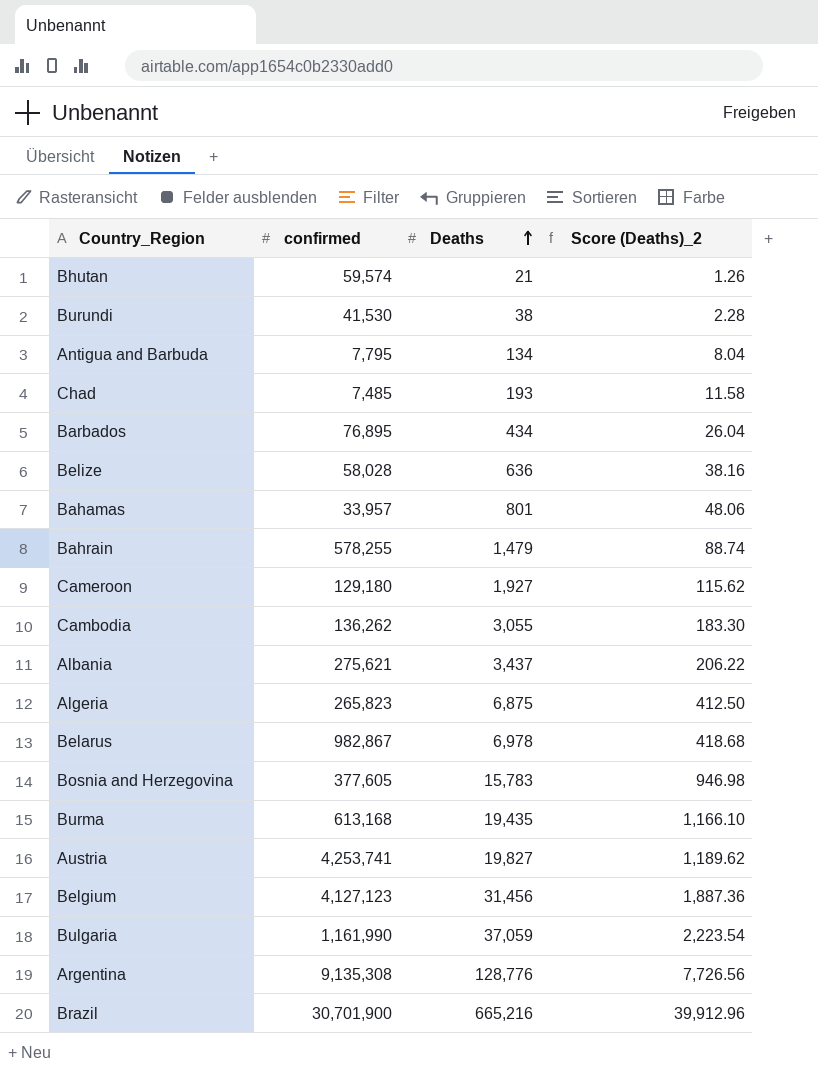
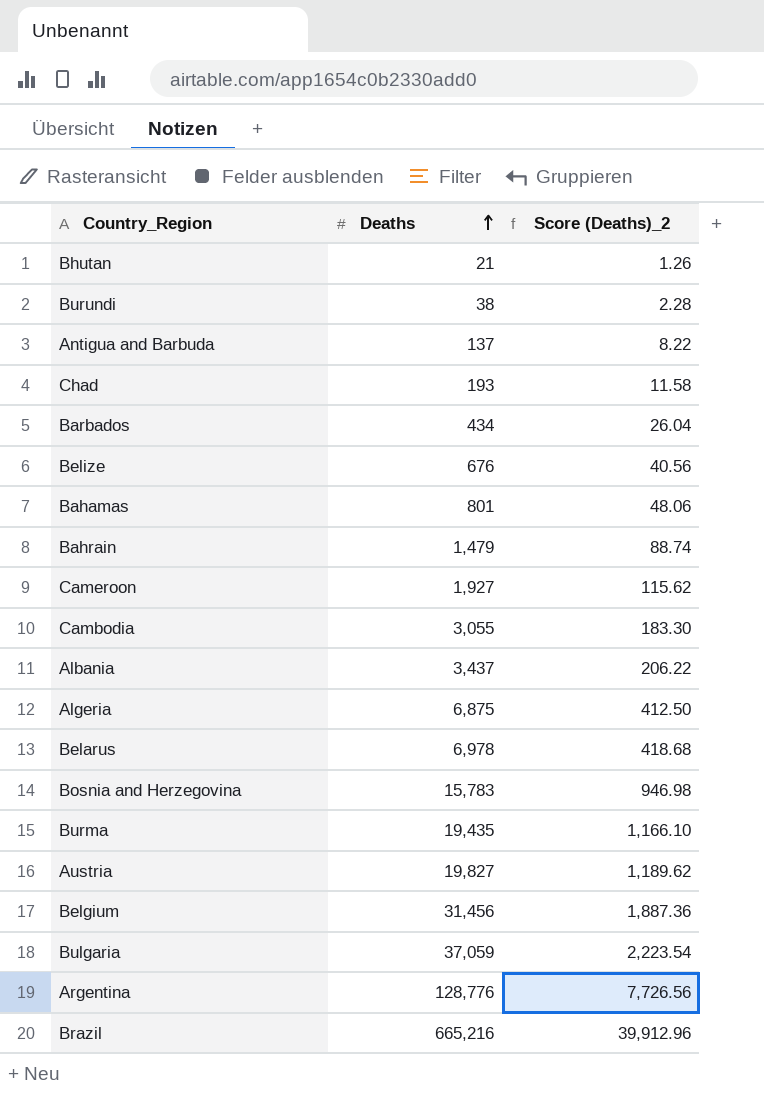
column confirmed | position: 2 -> none
Antigua and Barbuda | Deaths: 134 -> 137
Antigua and Barbuda | Score (Deaths)_2: 8.04 -> 8.22
Belize | Deaths: 636 -> 676
Belize | Score (Deaths)_2: 38.16 -> 40.56

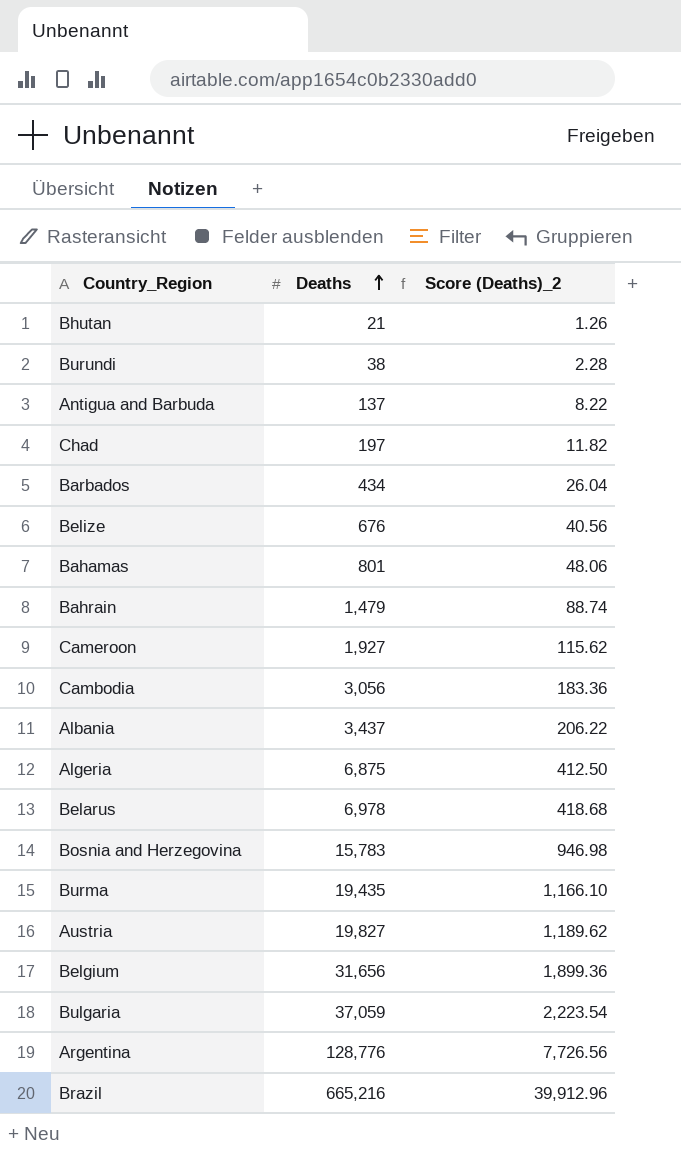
Chad | Deaths: 193 -> 197
Chad | Score (Deaths)_2: 11.58 -> 11.82
Cambodia | Deaths: 3,055 -> 3,056
Cambodia | Score (Deaths)_2: 183.30 -> 183.36
Belgium | Deaths: 31,456 -> 31,656
Belgium | Score (Deaths)_2: 1,887.36 -> 1,899.36

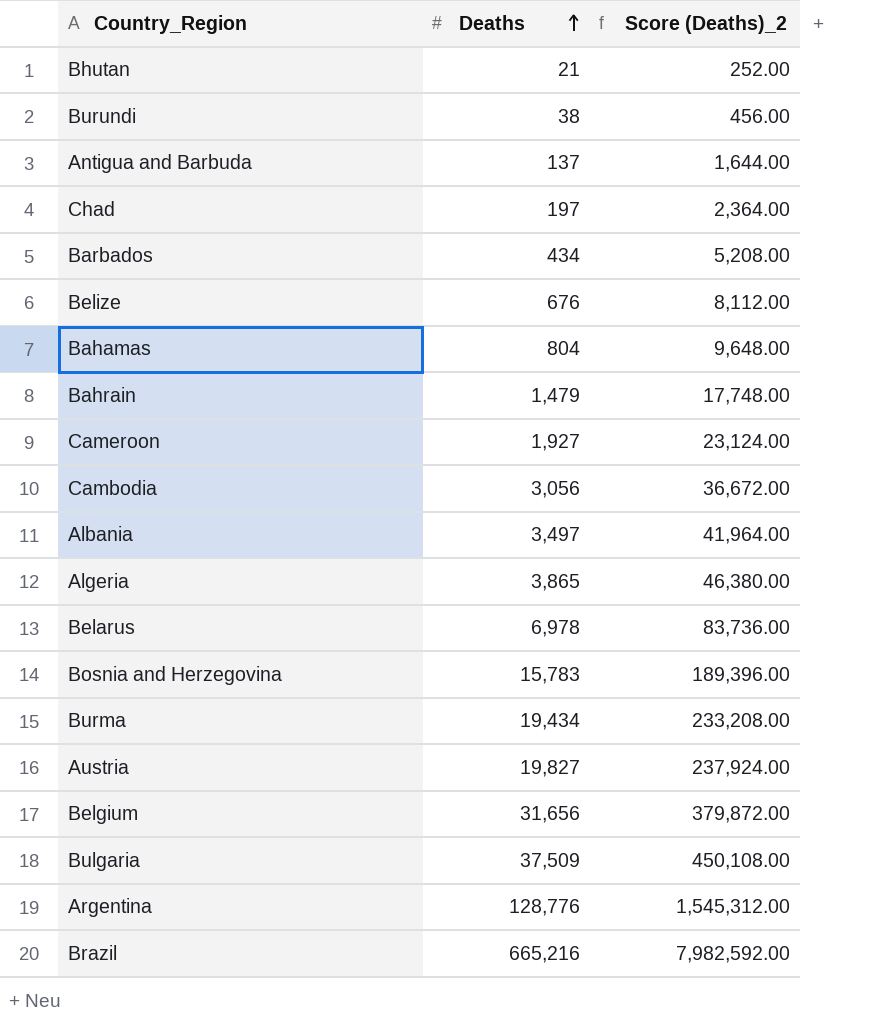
column Score (Deaths)_2 | formula: [Deaths] * 0.06 -> [Deaths] * 12
Bahamas | Deaths: 801 -> 804
Albania | Deaths: 3,437 -> 3,497
Algeria | Deaths: 6,875 -> 3,865
Burma | Deaths: 19,435 -> 19,434
Bulgaria | Deaths: 37,059 -> 37,509

